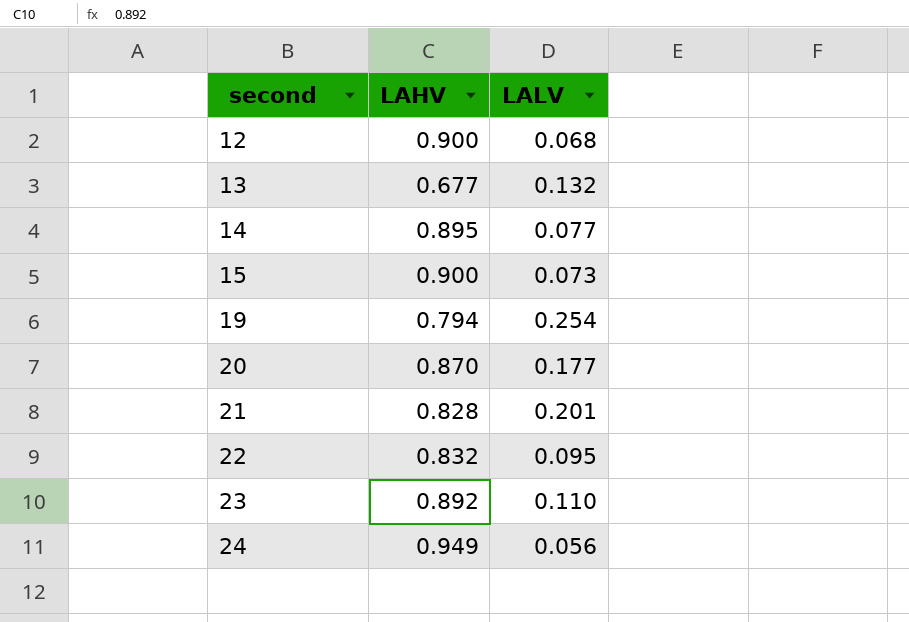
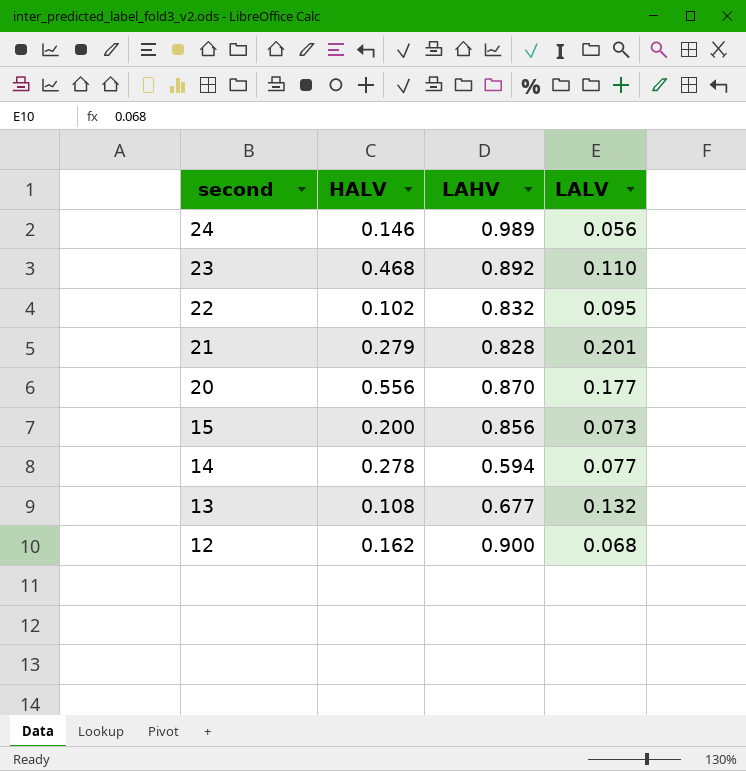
row order: second ascending -> second descending
column HALV | position: none -> 2
row 19: 0.794 | 0.254 -> none
24 | LAHV: 0.949 -> 0.989
15 | LAHV: 0.900 -> 0.856
14 | LAHV: 0.895 -> 0.594

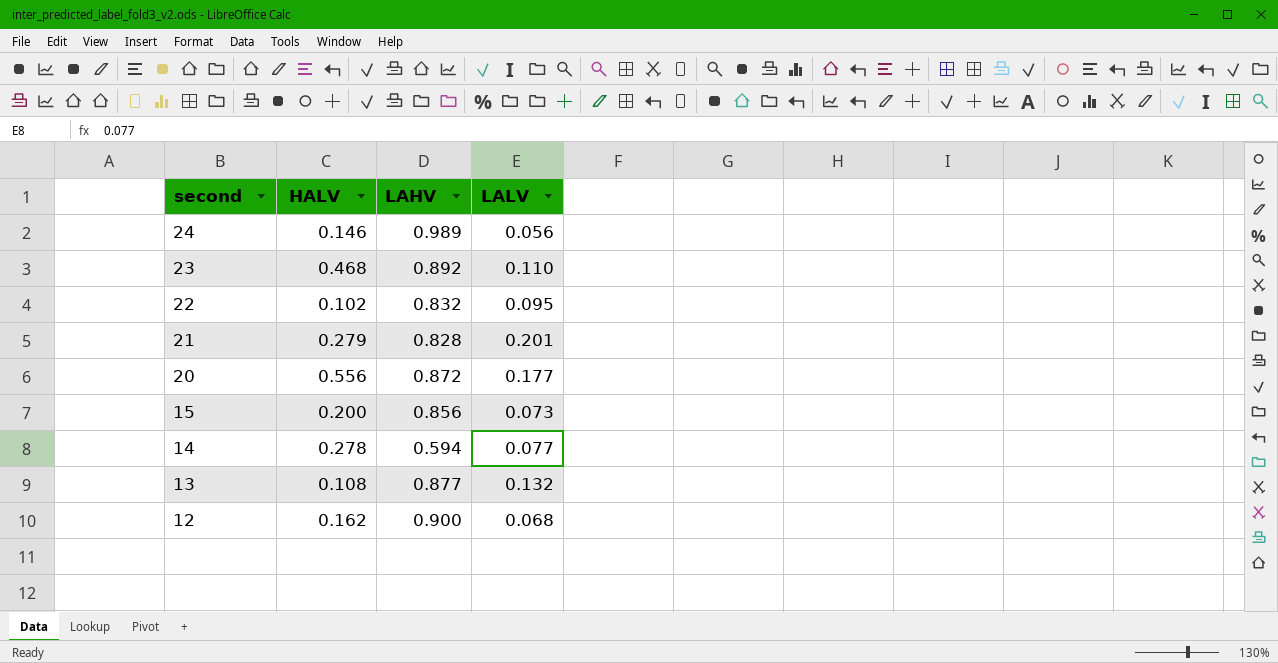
20 | LAHV: 0.870 -> 0.872
13 | LAHV: 0.677 -> 0.877

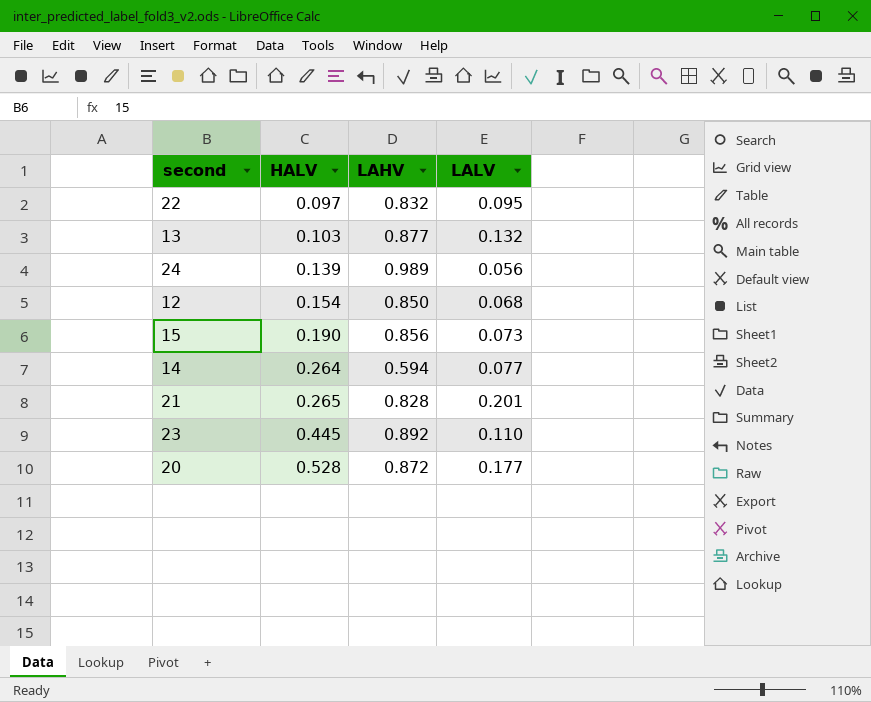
row order: second descending -> HALV ascending
22 | HALV: 0.102 -> 0.097
13 | HALV: 0.108 -> 0.103
24 | HALV: 0.146 -> 0.139
12 | HALV: 0.162 -> 0.154
12 | LAHV: 0.900 -> 0.850
15 | HALV: 0.200 -> 0.190
14 | HALV: 0.278 -> 0.264
21 | HALV: 0.279 -> 0.265
23 | HALV: 0.468 -> 0.445
20 | HALV: 0.556 -> 0.528

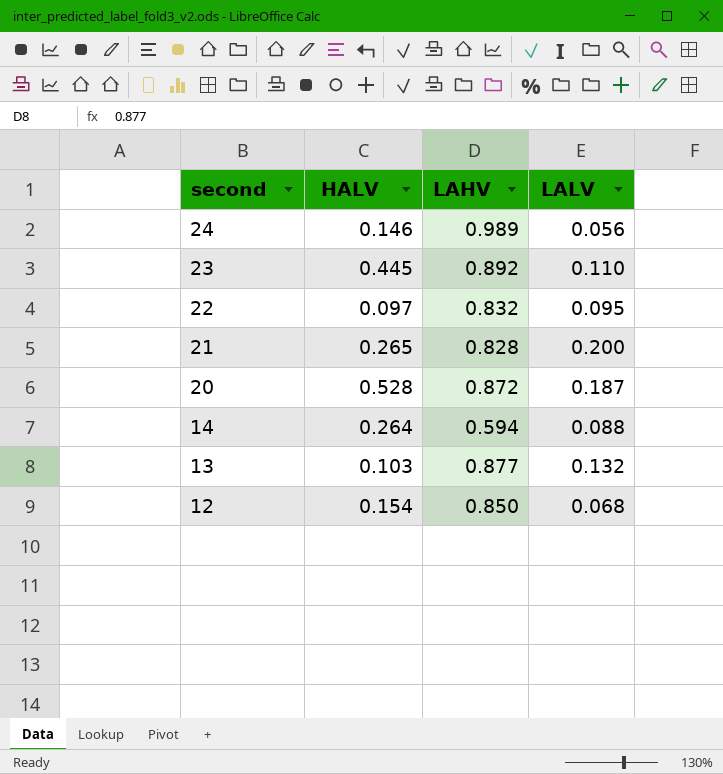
row order: HALV ascending -> second descending
row 15: 0.190 | 0.856 | 0.073 -> none
24 | HALV: 0.139 -> 0.146
21 | LALV: 0.201 -> 0.200
20 | LALV: 0.177 -> 0.187
14 | LALV: 0.077 -> 0.088

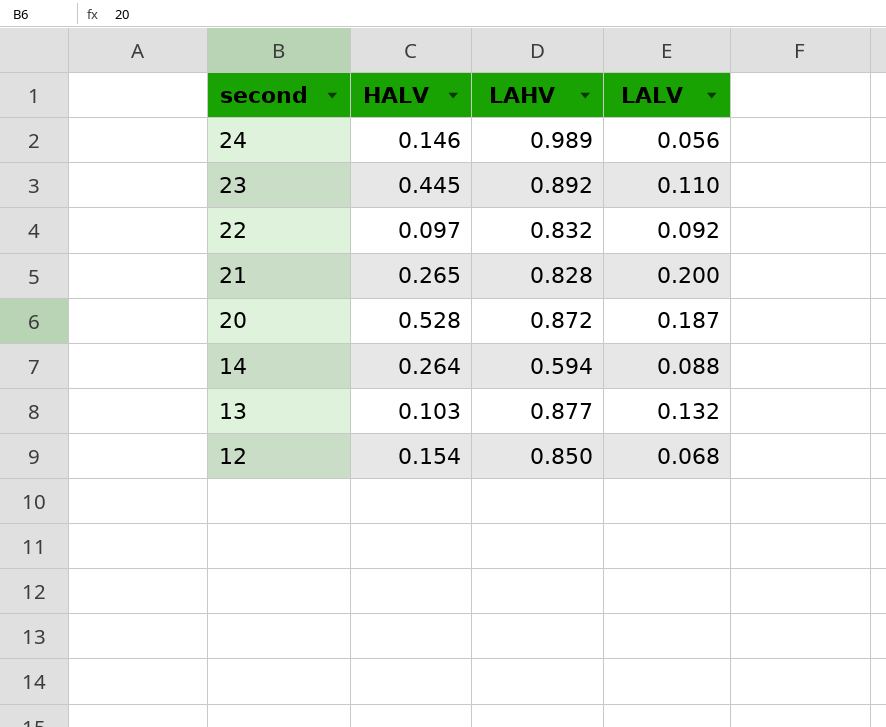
22 | LALV: 0.095 -> 0.092

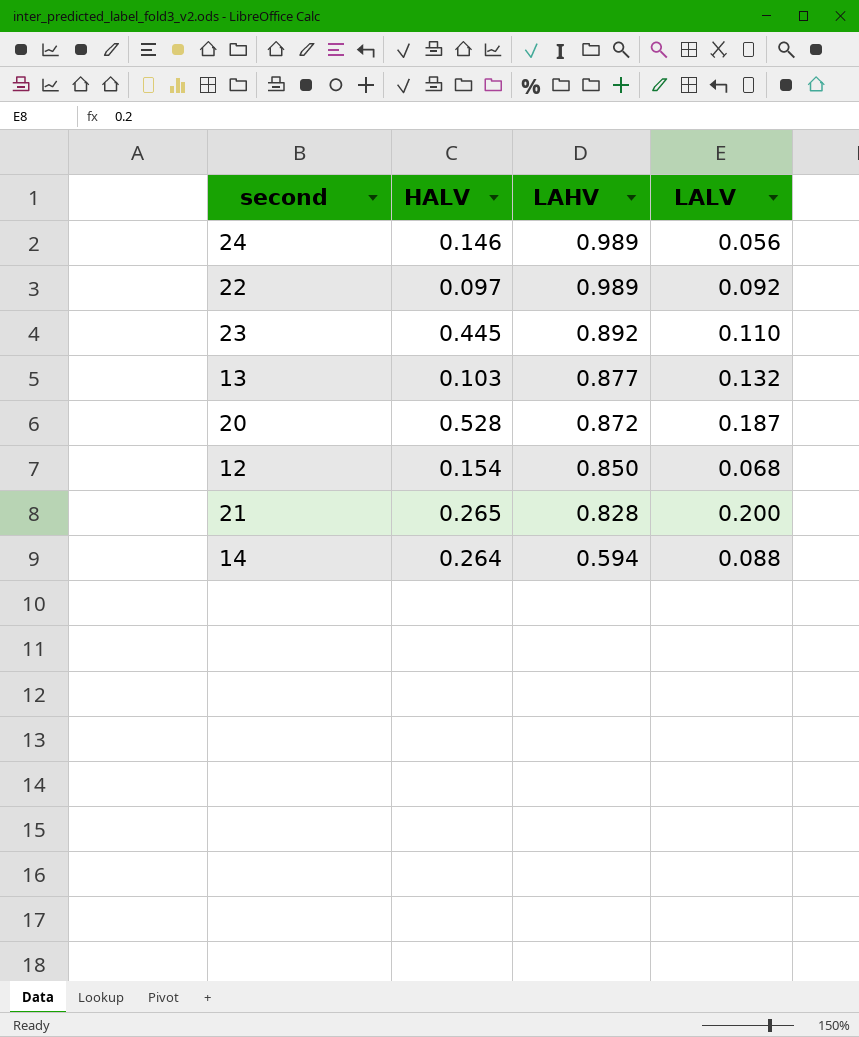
row order: second descending -> LAHV descending
22 | LAHV: 0.832 -> 0.989

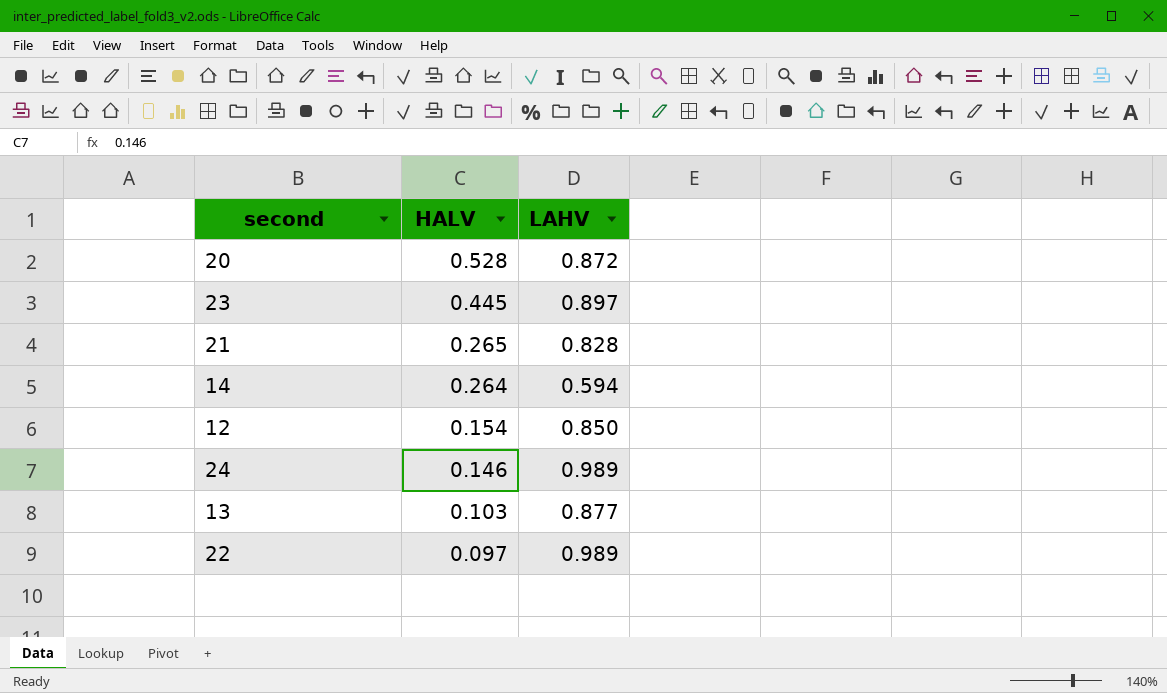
row order: LAHV descending -> HALV descending
column LALV | position: 4 -> none
23 | LAHV: 0.892 -> 0.897

